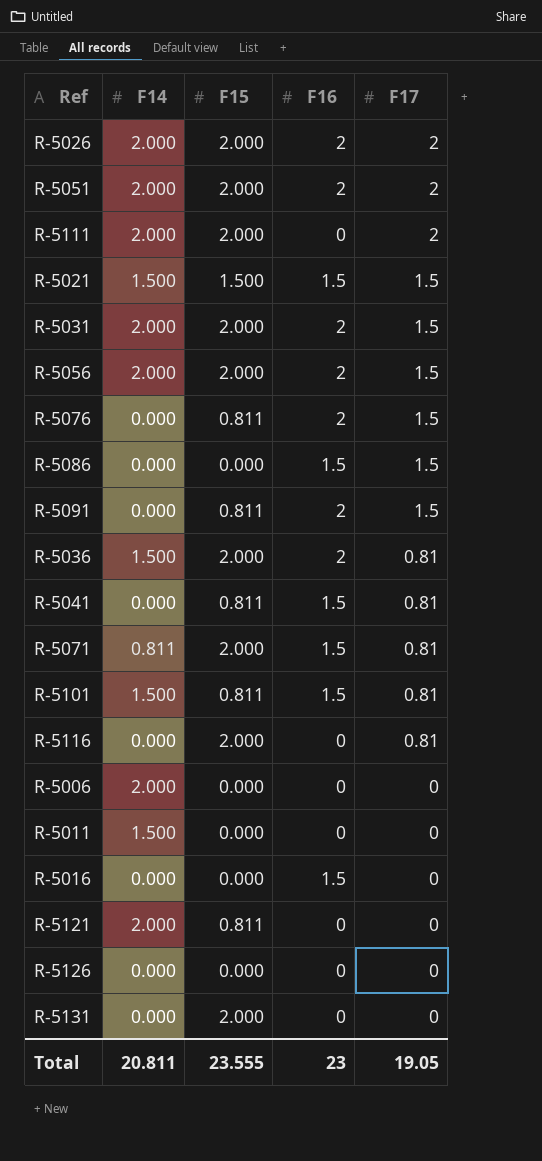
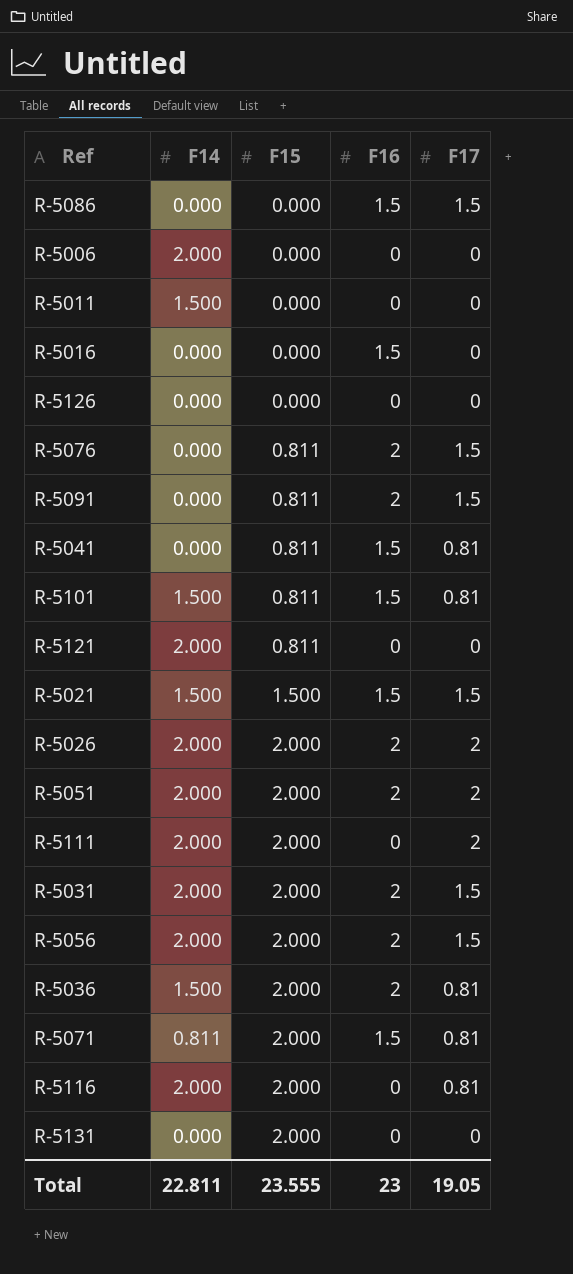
row order: F17 descending -> F15 ascending
R-5116 | F14: 0.000 -> 2.000
Total | F14: 20.811 -> 22.811

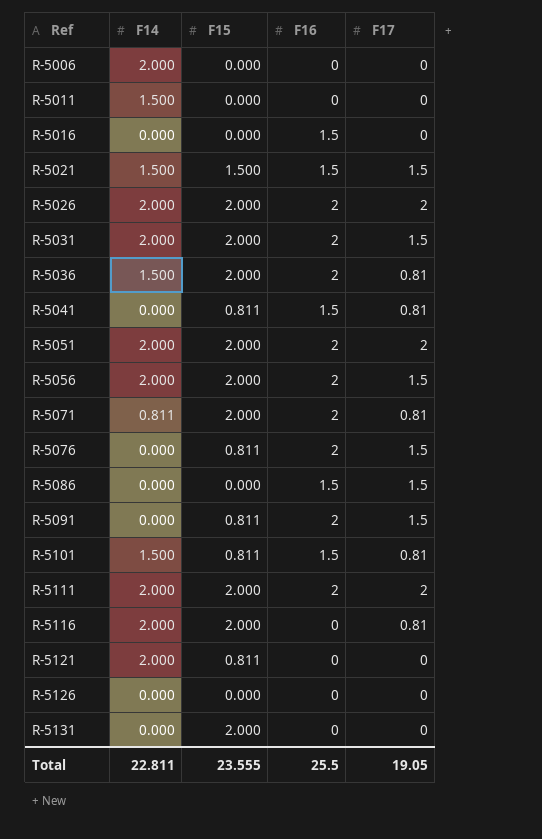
row order: F15 ascending -> Ref ascending
R-5071 | F16: 1.5 -> 2
R-5111 | F16: 0 -> 2
Total | F16: 23 -> 25.5

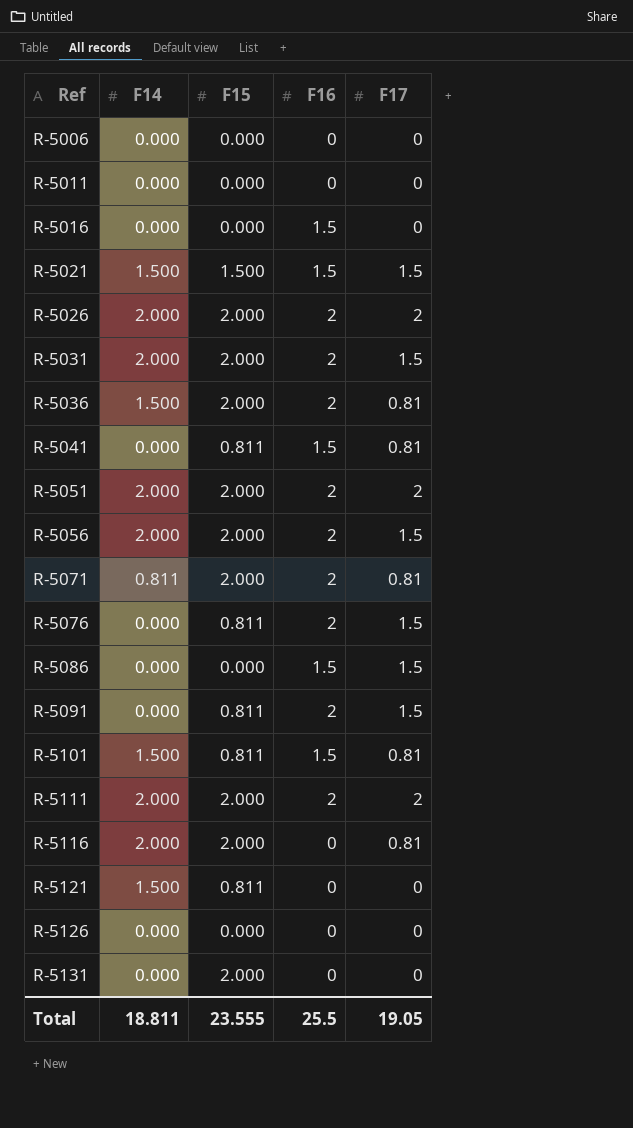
R-5006 | F14: 2.000 -> 0.000
R-5011 | F14: 1.500 -> 0.000
R-5121 | F14: 2.000 -> 1.500
Total | F14: 22.811 -> 18.811

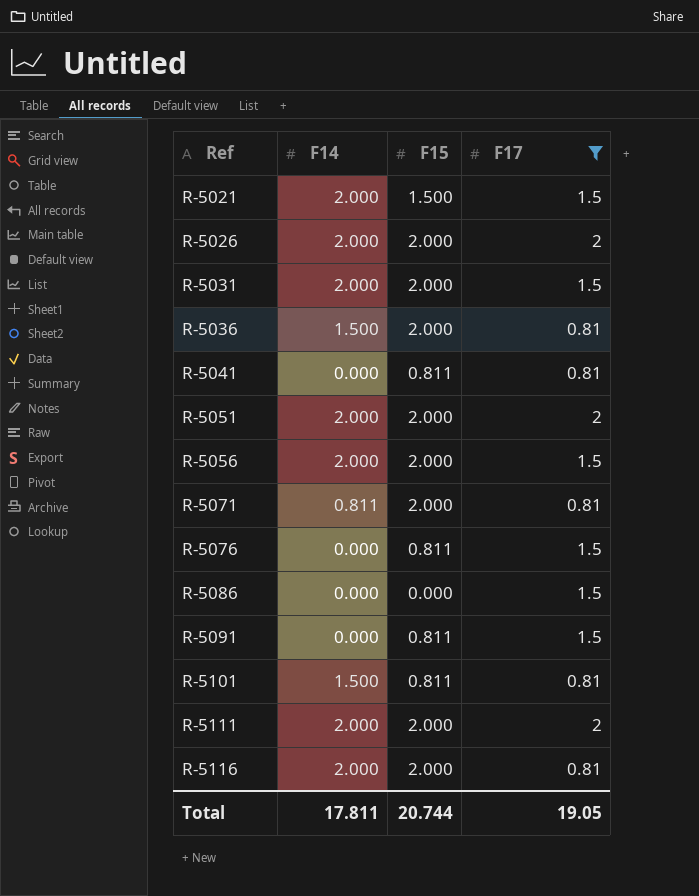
filter: none -> F17 != 0
column F16 | position: 4 -> none
R-5021 | F14: 1.500 -> 2.000
Total | F14: 18.811 -> 17.811
Total | F15: 23.555 -> 20.744

